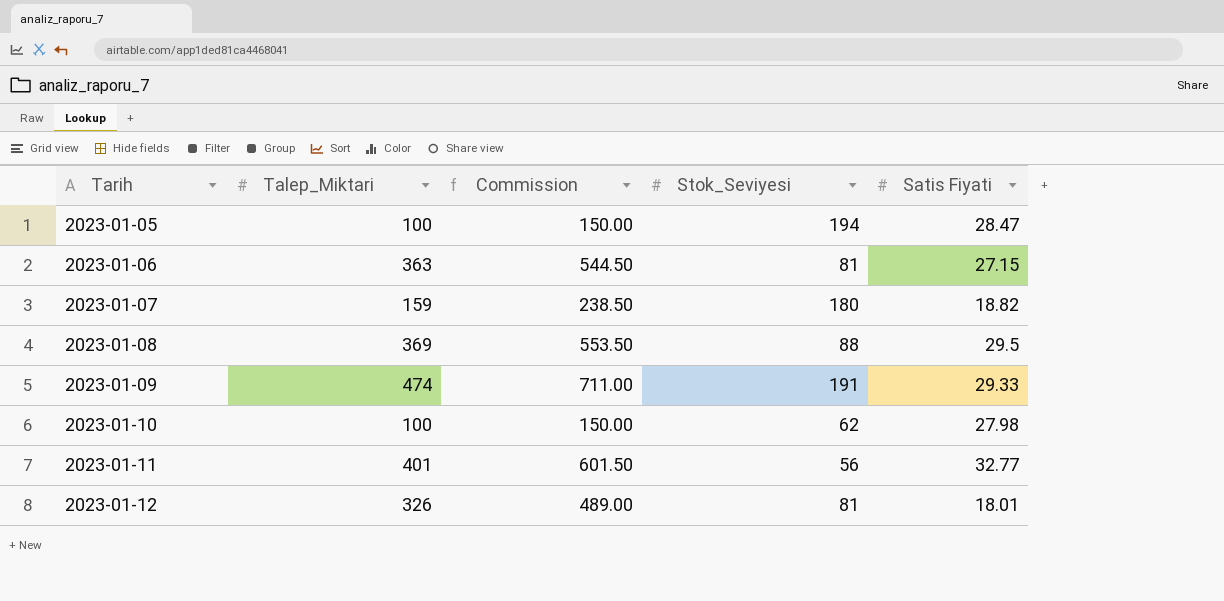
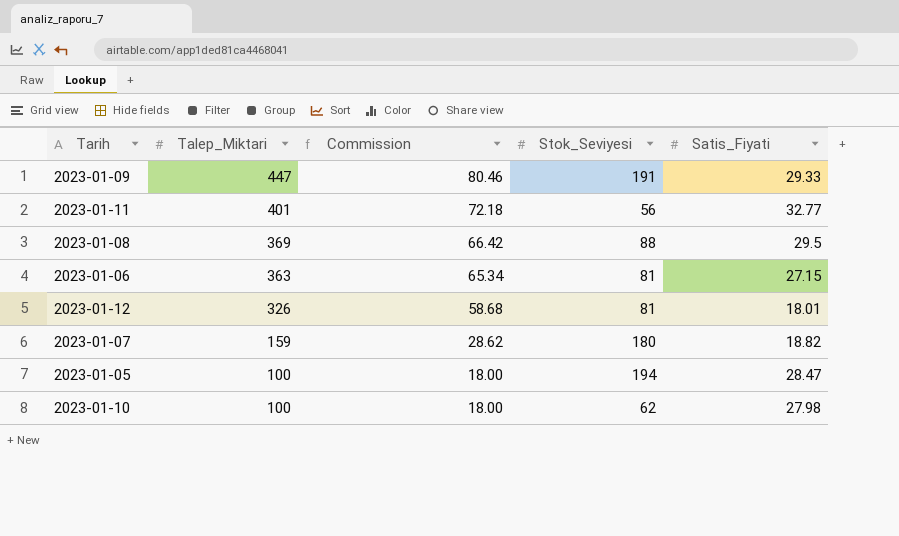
row order: Tarih ascending -> Talep_Miktari descending
column Commission | formula: [Talep_Miktari] * 1.5 -> [Talep_Miktari] * 0.18
column name: Satis Fiyati -> Satis_Fiyati
2023-01-09 | Talep_Miktari: 474 -> 447

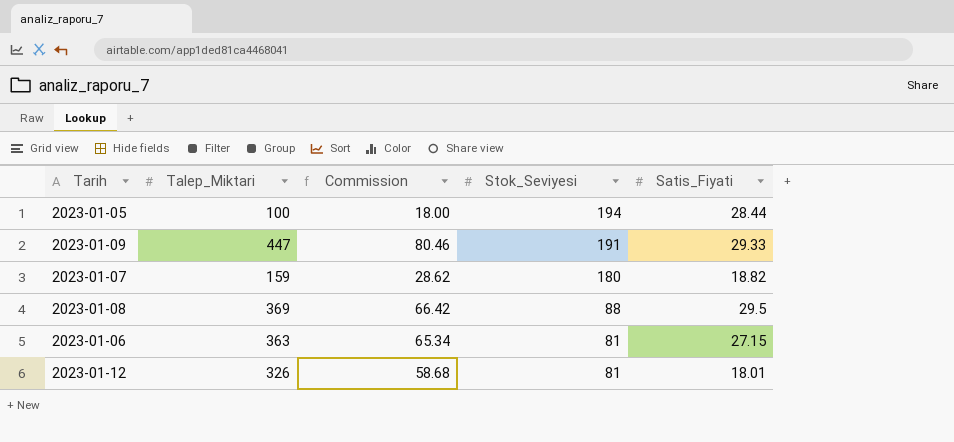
row order: Talep_Miktari descending -> Stok_Seviyesi descending
row 2023-01-11: 401 | 72.18 | 56 | 32.77 -> none
row 2023-01-10: 100 | 18.00 | 62 | 27.98 -> none
2023-01-05 | Satis_Fiyati: 28.47 -> 28.44

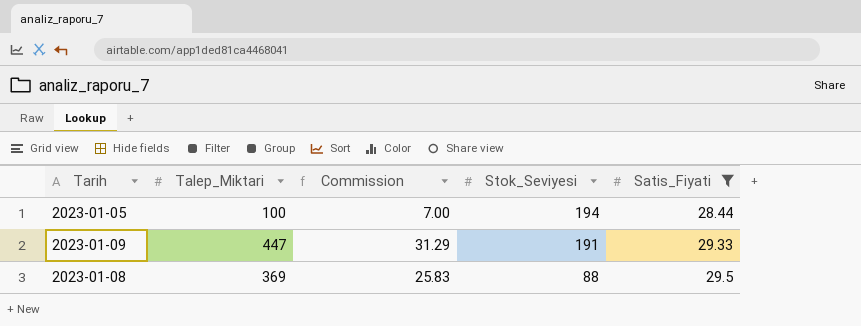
filter: none -> Satis_Fiyati >= 28.44
column Commission | formula: [Talep_Miktari] * 0.18 -> [Talep_Miktari] * 0.07

